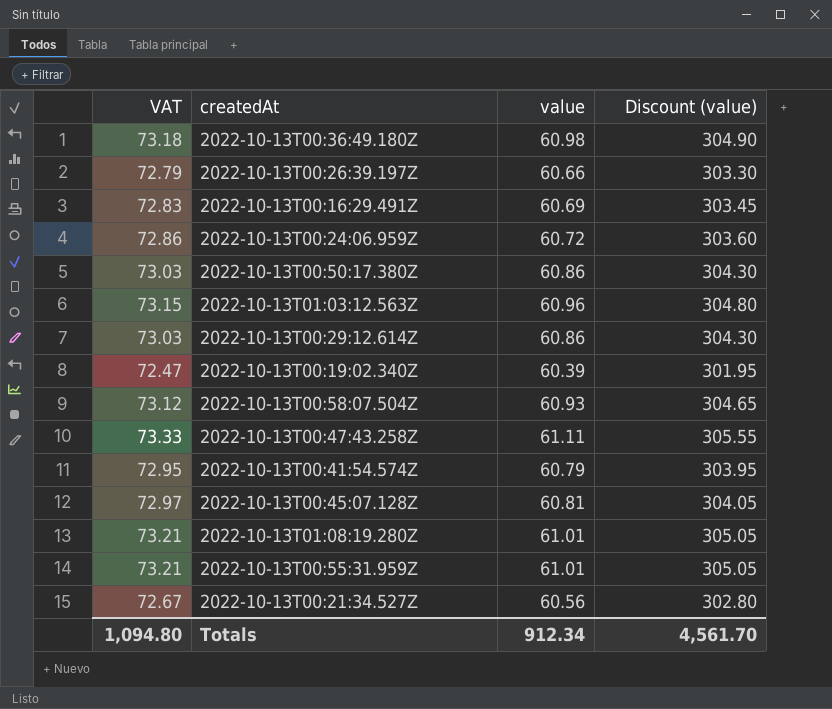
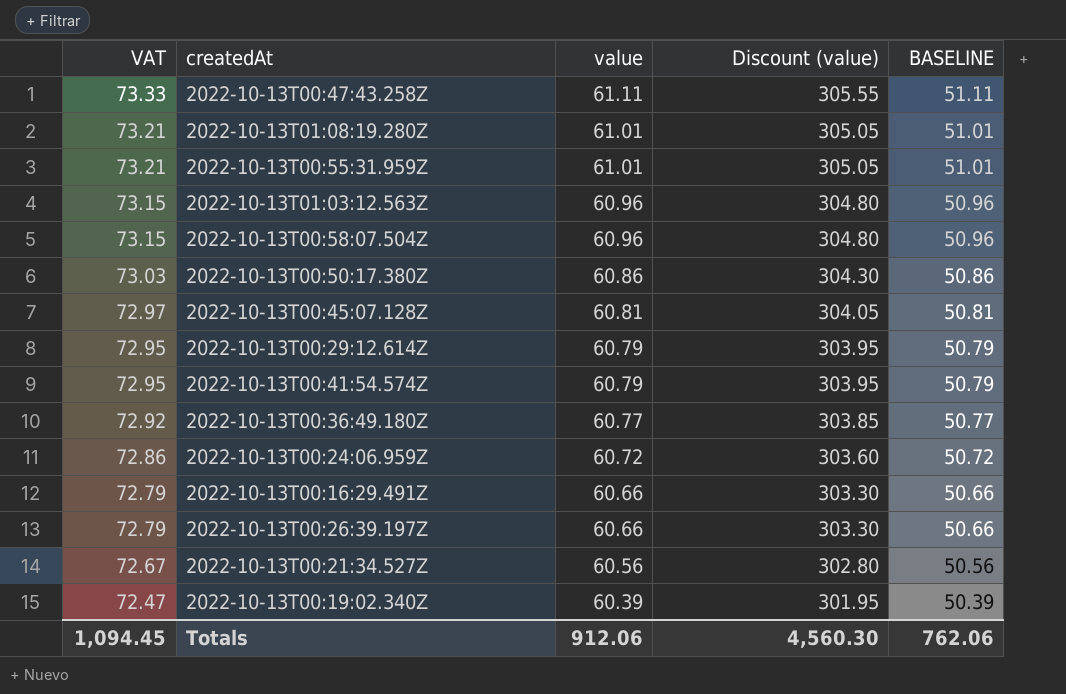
row order: none -> VAT descending
column BASELINE | formula: none -> [value] - 10
2022-10-13T00:58:07.504Z | VAT: 73.12 -> 73.15
2022-10-13T00:58:07.504Z | value: 60.93 -> 60.96
2022-10-13T00:58:07.504Z | Discount (value): 304.65 -> 304.80
2022-10-13T00:29:12.614Z | VAT: 73.03 -> 72.95
2022-10-13T00:29:12.614Z | value: 60.86 -> 60.79
2022-10-13T00:29:12.614Z | Discount (value): 304.30 -> 303.95
2022-10-13T00:36:49.180Z | VAT: 73.18 -> 72.92
2022-10-13T00:36:49.180Z | value: 60.98 -> 60.77
2022-10-13T00:36:49.180Z | Discount (value): 304.90 -> 303.85
2022-10-13T00:16:29.491Z | VAT: 72.83 -> 72.79
2022-10-13T00:16:29.491Z | value: 60.69 -> 60.66
2022-10-13T00:16:29.491Z | Discount (value): 303.45 -> 303.30
Totals | VAT: 1,094.80 -> 1,094.45
Totals | value: 912.34 -> 912.06
Totals | Discount (value): 4,561.70 -> 4,560.30

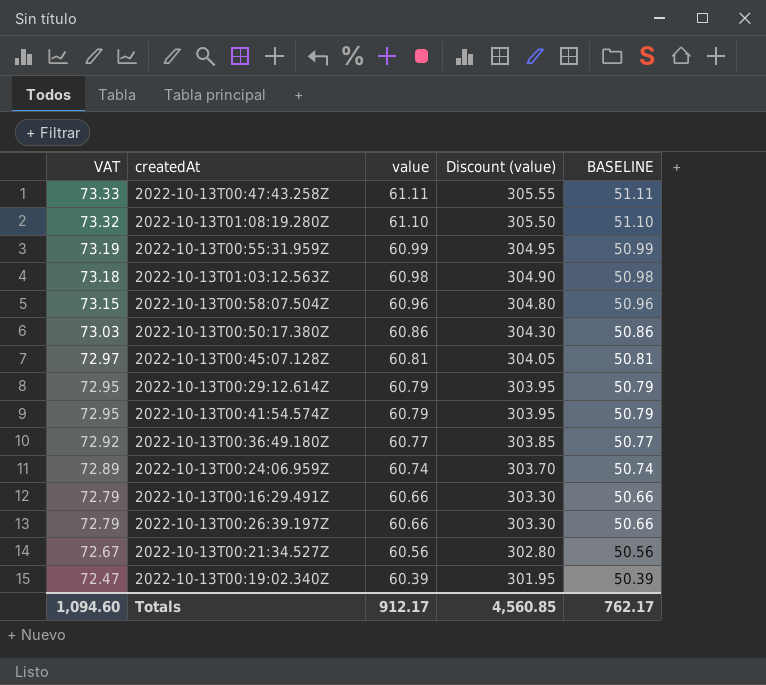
2022-10-13T01:08:19.280Z | VAT: 73.21 -> 73.32
2022-10-13T01:08:19.280Z | value: 61.01 -> 61.10
2022-10-13T01:08:19.280Z | Discount (value): 305.05 -> 305.50
2022-10-13T01:08:19.280Z | BASELINE: 51.01 -> 51.10
2022-10-13T00:55:31.959Z | VAT: 73.21 -> 73.19
2022-10-13T00:55:31.959Z | value: 61.01 -> 60.99
2022-10-13T00:55:31.959Z | Discount (value): 305.05 -> 304.95
2022-10-13T00:55:31.959Z | BASELINE: 51.01 -> 50.99
2022-10-13T01:03:12.563Z | VAT: 73.15 -> 73.18
2022-10-13T01:03:12.563Z | value: 60.96 -> 60.98
2022-10-13T01:03:12.563Z | Discount (value): 304.80 -> 304.90
2022-10-13T01:03:12.563Z | BASELINE: 50.96 -> 50.98
2022-10-13T00:24:06.959Z | VAT: 72.86 -> 72.89
2022-10-13T00:24:06.959Z | value: 60.72 -> 60.74
2022-10-13T00:24:06.959Z | Discount (value): 303.60 -> 303.70
2022-10-13T00:24:06.959Z | BASELINE: 50.72 -> 50.74
Totals | VAT: 1,094.45 -> 1,094.60
Totals | value: 912.06 -> 912.17
Totals | Discount (value): 4,560.30 -> 4,560.85
Totals | BASELINE: 762.06 -> 762.17

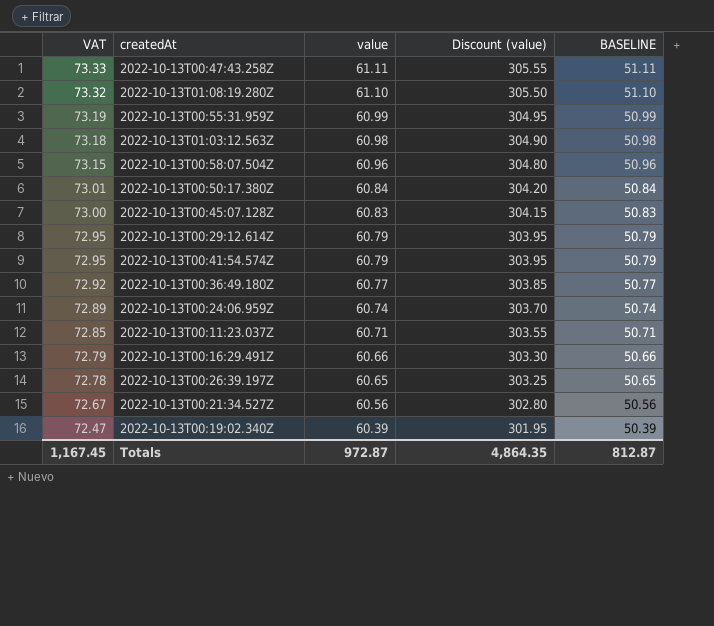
2022-10-13T00:50:17.380Z | VAT: 73.03 -> 73.01
2022-10-13T00:50:17.380Z | value: 60.86 -> 60.84
2022-10-13T00:50:17.380Z | Discount (value): 304.30 -> 304.20
2022-10-13T00:50:17.380Z | BASELINE: 50.86 -> 50.84
2022-10-13T00:45:07.128Z | VAT: 72.97 -> 73.00
2022-10-13T00:45:07.128Z | value: 60.81 -> 60.83
2022-10-13T00:45:07.128Z | Discount (value): 304.05 -> 304.15
2022-10-13T00:45:07.128Z | BASELINE: 50.81 -> 50.83
row 2022-10-13T00:11:23.037Z: none -> 72.85 | 60.71 | 303.55 | 50.71
2022-10-13T00:26:39.197Z | VAT: 72.79 -> 72.78
2022-10-13T00:26:39.197Z | value: 60.66 -> 60.65
2022-10-13T00:26:39.197Z | Discount (value): 303.30 -> 303.25
2022-10-13T00:26:39.197Z | BASELINE: 50.66 -> 50.65
Totals | VAT: 1,094.60 -> 1,167.45
Totals | value: 912.17 -> 972.87
Totals | Discount (value): 4,560.85 -> 4,864.35
Totals | BASELINE: 762.17 -> 812.87

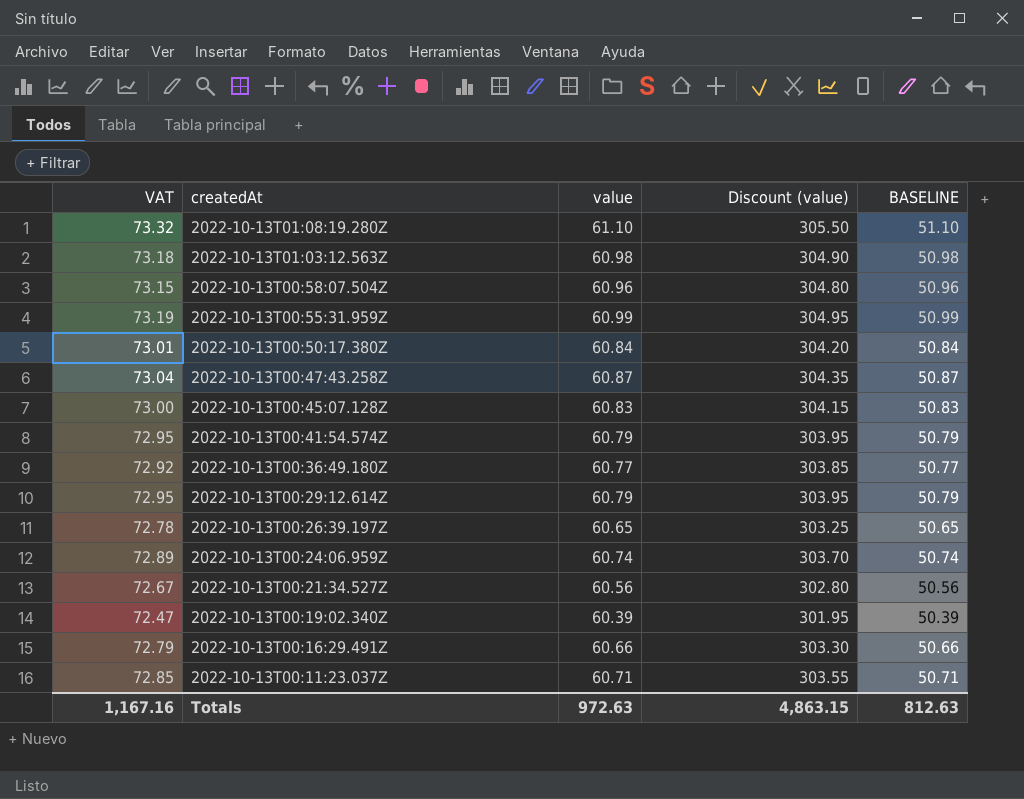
row order: VAT descending -> createdAt descending
2022-10-13T00:47:43.258Z | VAT: 73.33 -> 73.04
2022-10-13T00:47:43.258Z | value: 61.11 -> 60.87
2022-10-13T00:47:43.258Z | Discount (value): 305.55 -> 304.35
2022-10-13T00:47:43.258Z | BASELINE: 51.11 -> 50.87
Totals | VAT: 1,167.45 -> 1,167.16
Totals | value: 972.87 -> 972.63
Totals | Discount (value): 4,864.35 -> 4,863.15
Totals | BASELINE: 812.87 -> 812.63

